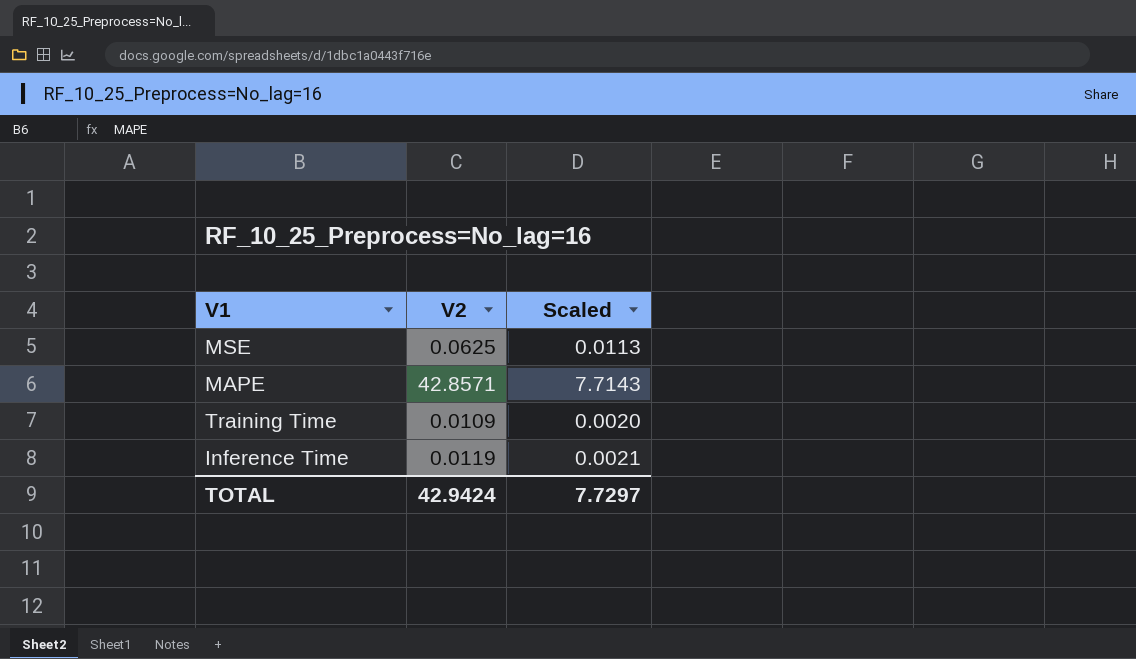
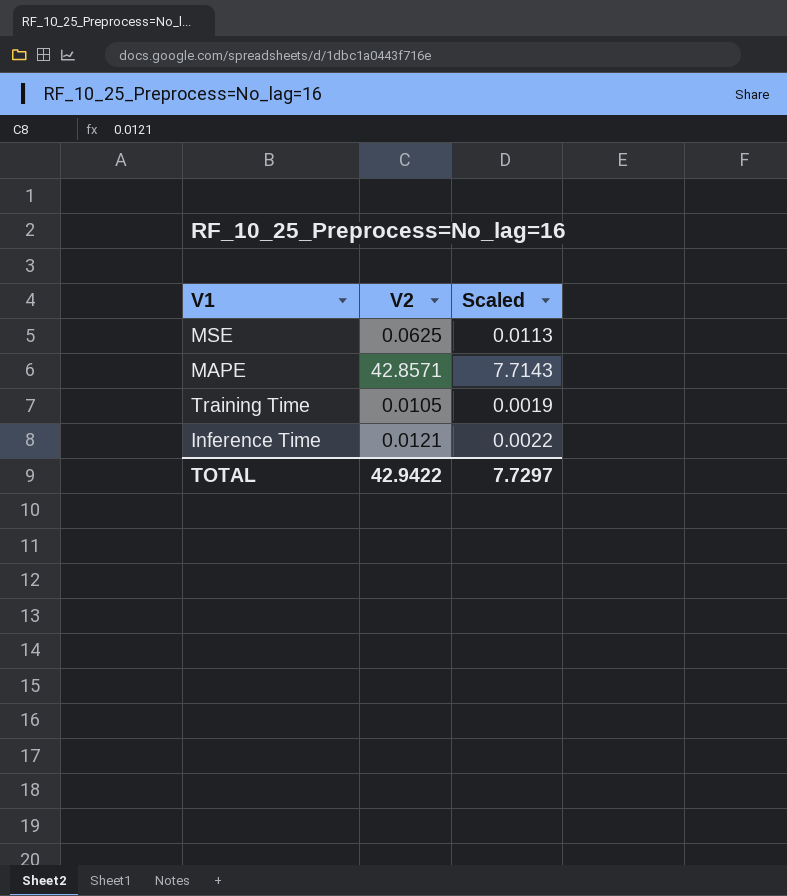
Training Time | V2: 0.0109 -> 0.0105
Training Time | Scaled: 0.0020 -> 0.0019
Inference Time | V2: 0.0119 -> 0.0121
Inference Time | Scaled: 0.0021 -> 0.0022
TOTAL | V2: 42.9424 -> 42.9422

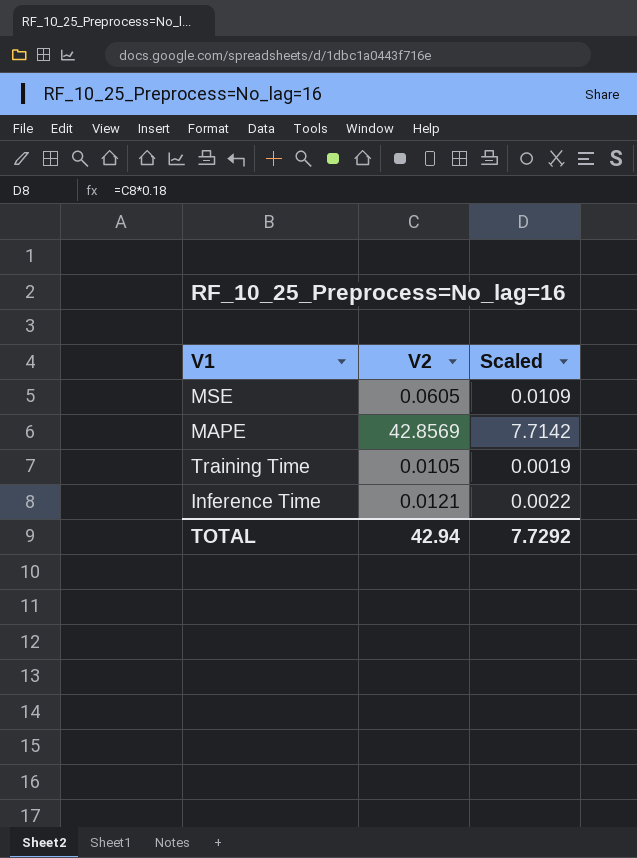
MSE | V2: 0.0625 -> 0.0605
MSE | Scaled: 0.0113 -> 0.0109
MAPE | V2: 42.8571 -> 42.8569
MAPE | Scaled: 7.7143 -> 7.7142
TOTAL | V2: 42.9422 -> 42.94
TOTAL | Scaled: 7.7297 -> 7.7292

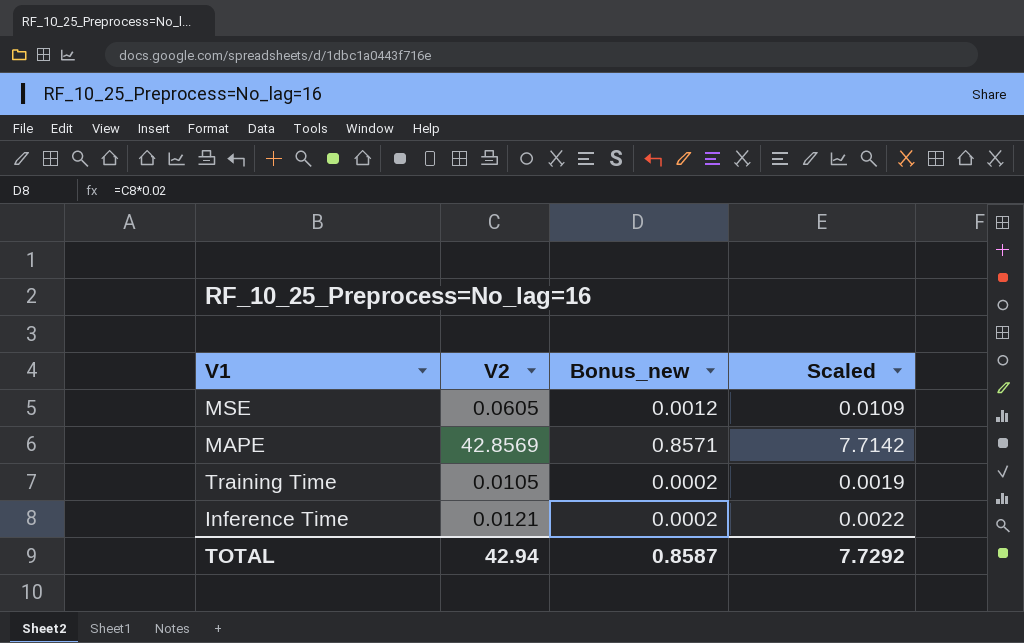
column Bonus_new | formula: none -> [V2] * 0.02

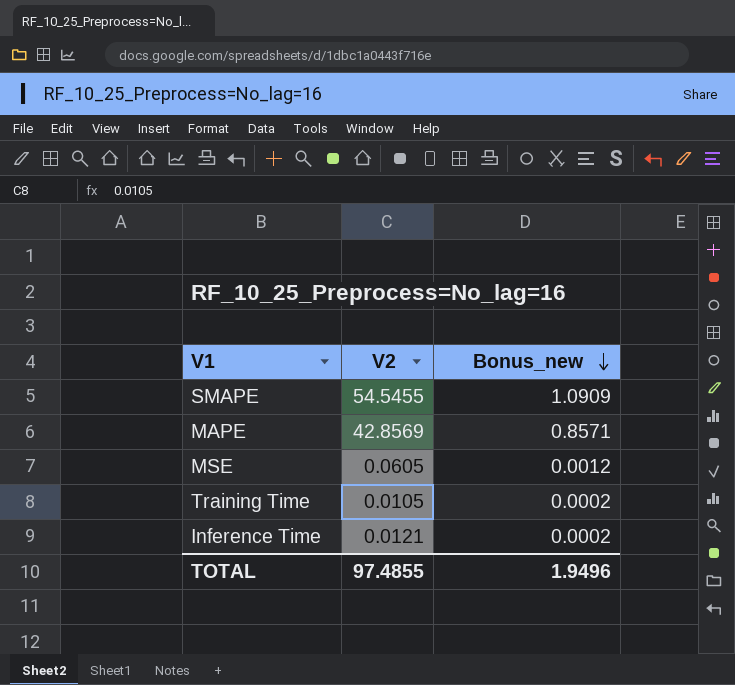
row order: none -> Bonus_new descending
column Scaled | formula: [V2] * 0.18 -> none
row SMAPE: none -> 54.5455 | 1.0909
TOTAL | V2: 42.94 -> 97.4855
TOTAL | Bonus_new: 0.8587 -> 1.9496

